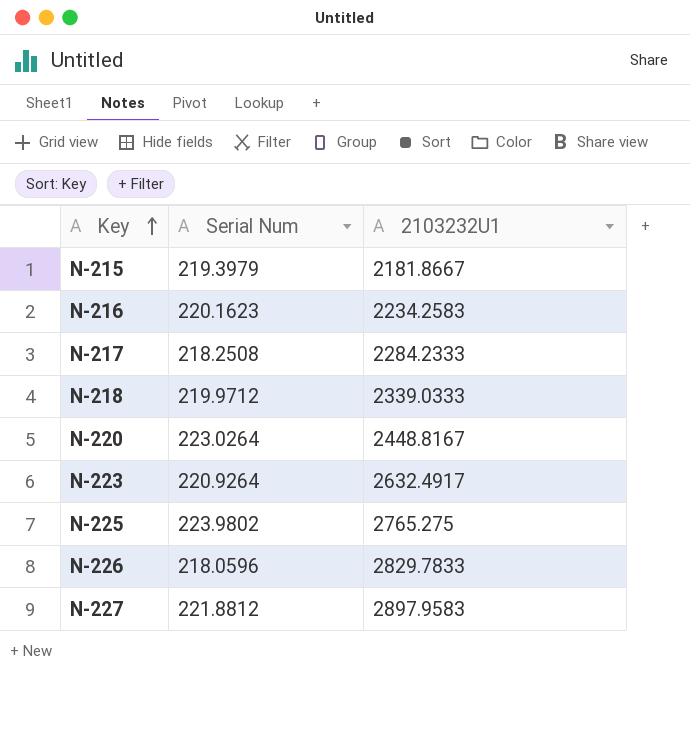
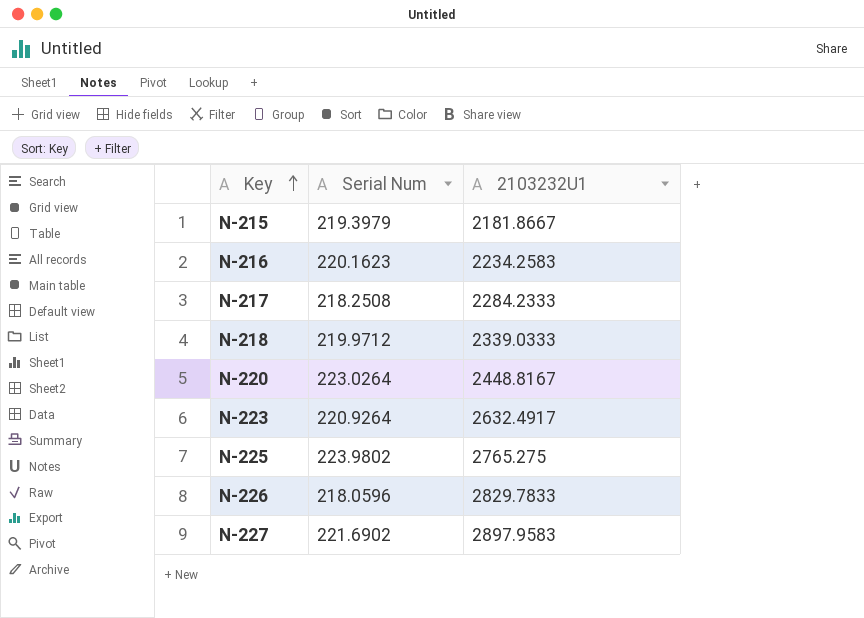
N-227 | Serial Num: 221.8812 -> 221.6902

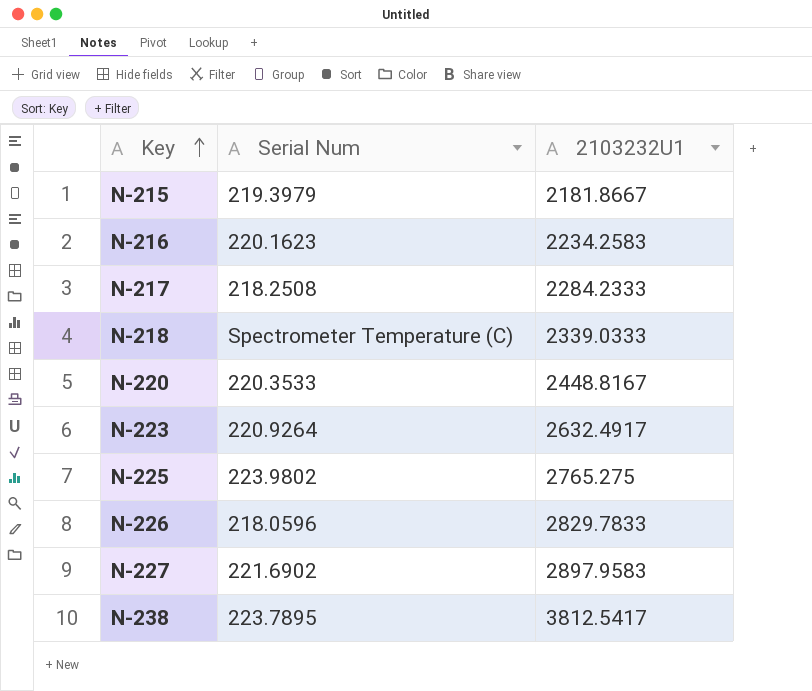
N-218 | Serial Num: 219.9712 -> Spectrometer Temperature (C)
N-220 | Serial Num: 223.0264 -> 220.3533
row N-238: none -> 223.7895 | 3812.5417

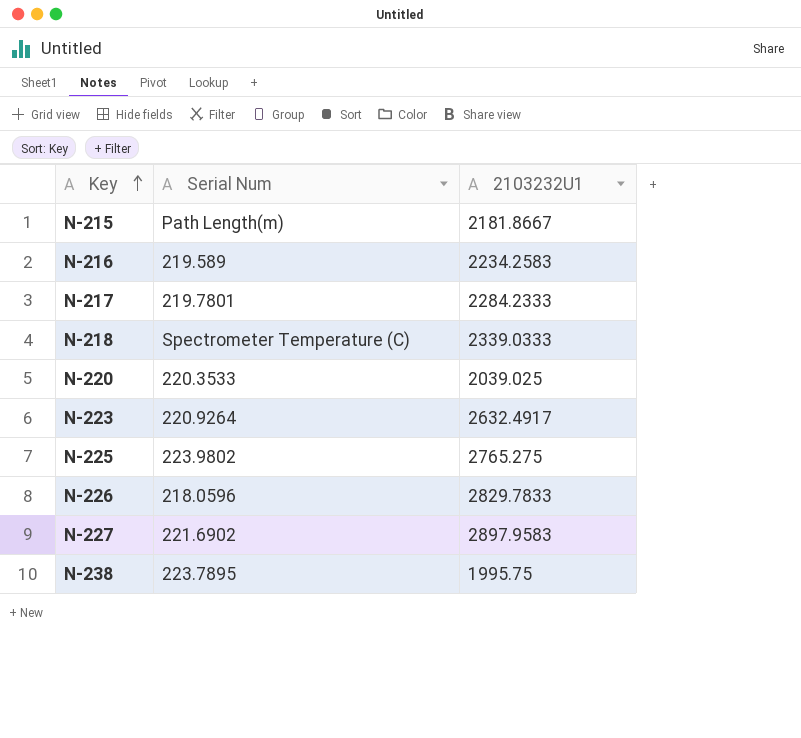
N-215 | Serial Num: 219.3979 -> Path Length(m)
N-216 | Serial Num: 220.1623 -> 219.589
N-217 | Serial Num: 218.2508 -> 219.7801
N-220 | 2103232U1: 2448.8167 -> 2039.025
N-238 | 2103232U1: 3812.5417 -> 1995.75

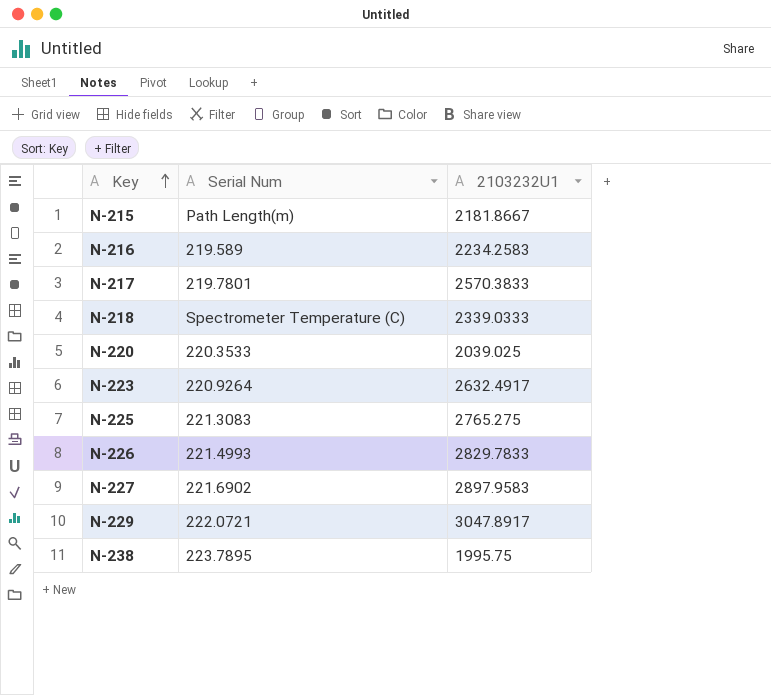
N-217 | 2103232U1: 2284.2333 -> 2570.3833
N-225 | Serial Num: 223.9802 -> 221.3083
N-226 | Serial Num: 218.0596 -> 221.4993
row N-229: none -> 222.0721 | 3047.8917

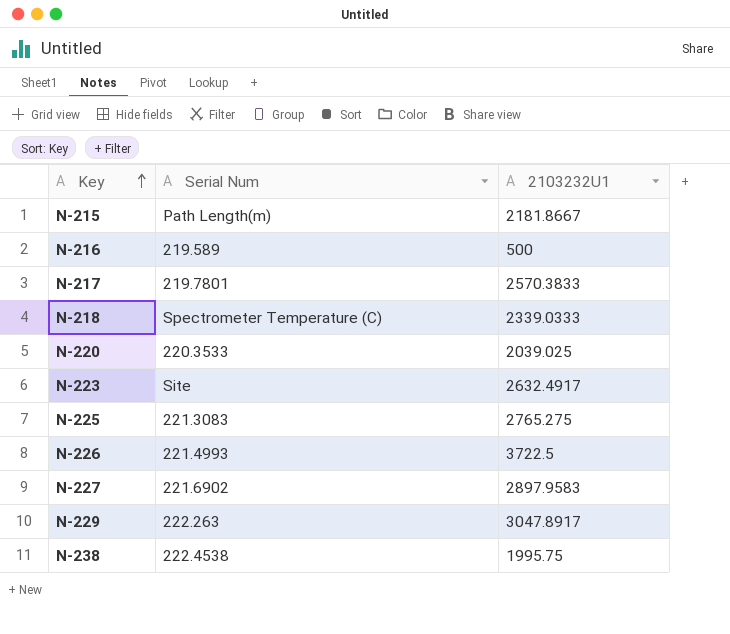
N-216 | 2103232U1: 2234.2583 -> 500
N-223 | Serial Num: 220.9264 -> Site
N-226 | 2103232U1: 2829.7833 -> 3722.5
N-229 | Serial Num: 222.0721 -> 222.263
N-238 | Serial Num: 223.7895 -> 222.4538

